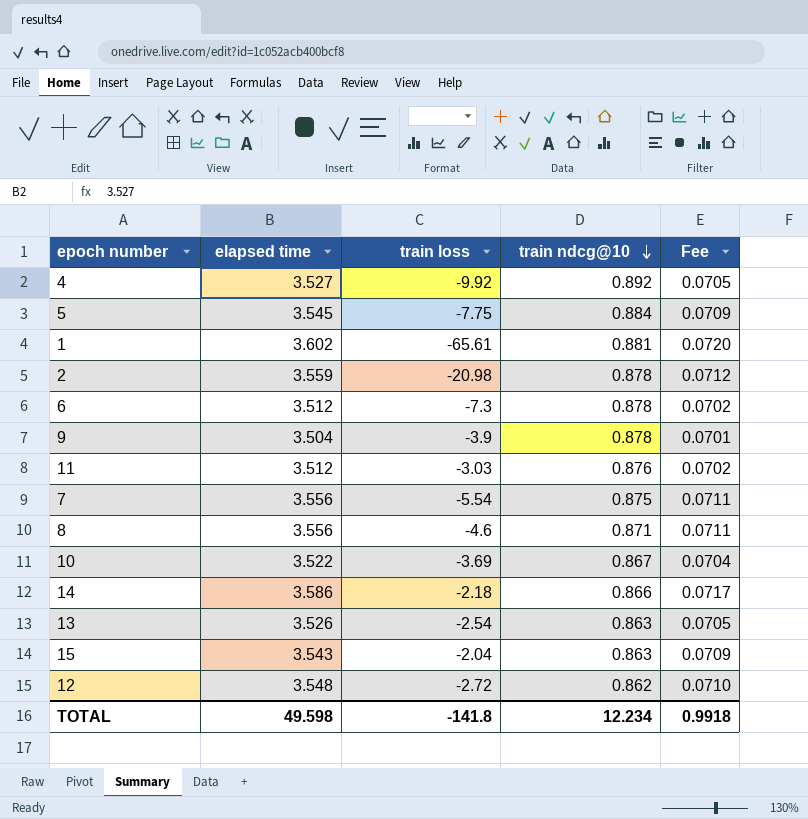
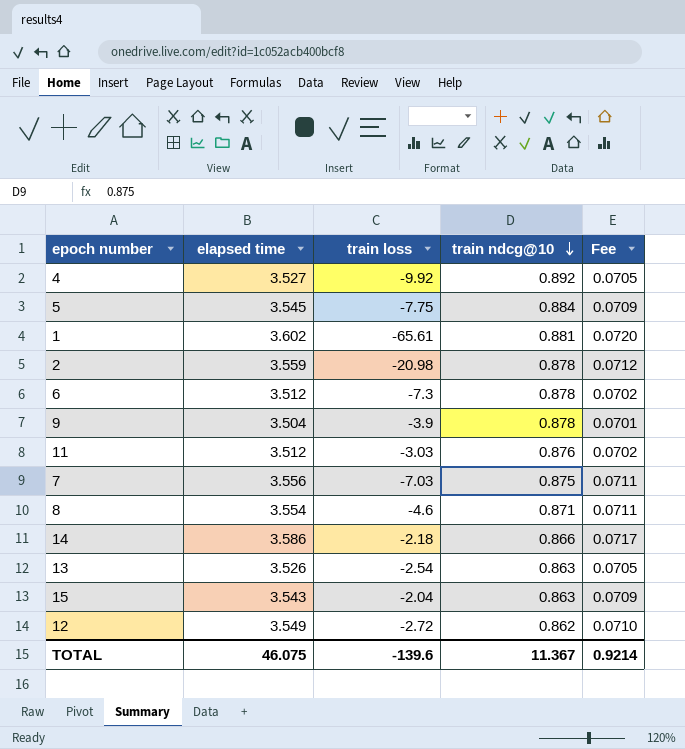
row 10: 3.522 | -3.69 | 0.867 | 0.0704 -> none
7 | train loss: -5.54 -> -7.03
8 | elapsed time: 3.556 -> 3.554
12 | elapsed time: 3.548 -> 3.549
TOTAL | elapsed time: 49.598 -> 46.075
TOTAL | train loss: -141.8 -> -139.6
TOTAL | train ndcg@10: 12.234 -> 11.367
TOTAL | Fee: 0.9918 -> 0.9214

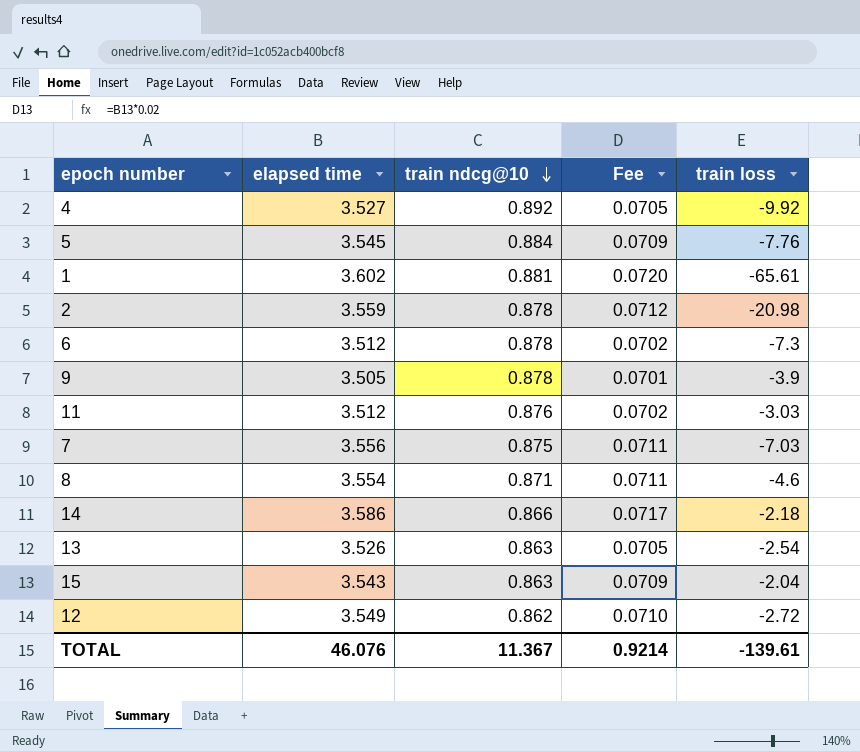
column train loss | position: 3 -> 5
5 | train loss: -7.75 -> -7.76
9 | elapsed time: 3.504 -> 3.505
TOTAL | elapsed time: 46.075 -> 46.076
TOTAL | train loss: -139.6 -> -139.61

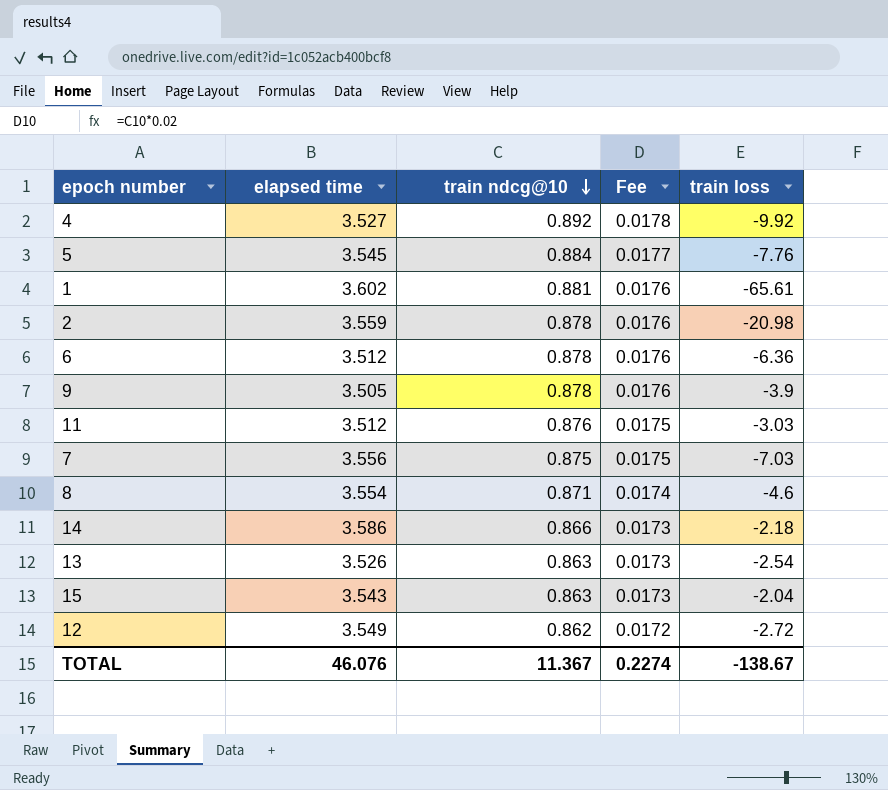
column Fee | formula: [elapsed time] * 0.02 -> [train ndcg@10] * 0.02
6 | train loss: -7.3 -> -6.36
TOTAL | Fee: 0.9214 -> 0.2274
TOTAL | train loss: -139.61 -> -138.67

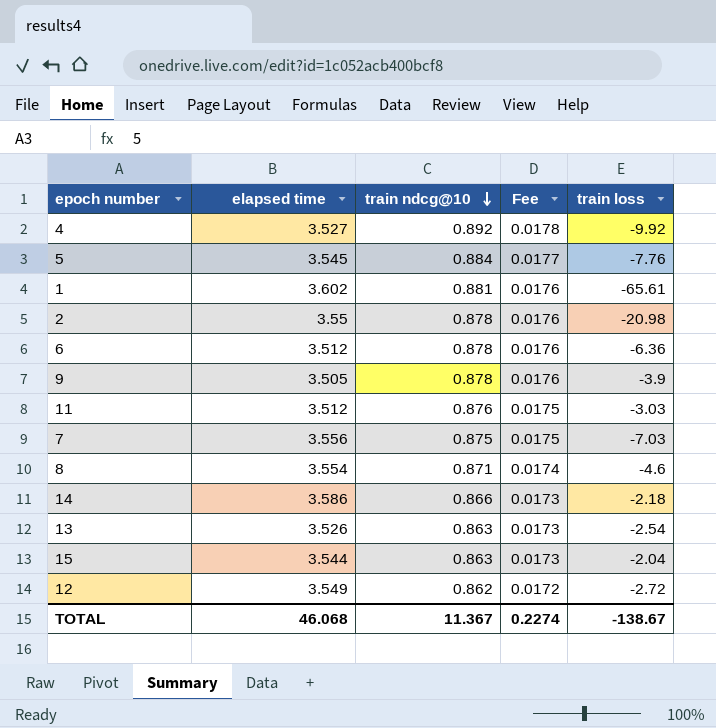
2 | elapsed time: 3.559 -> 3.55
15 | elapsed time: 3.543 -> 3.544
TOTAL | elapsed time: 46.076 -> 46.068

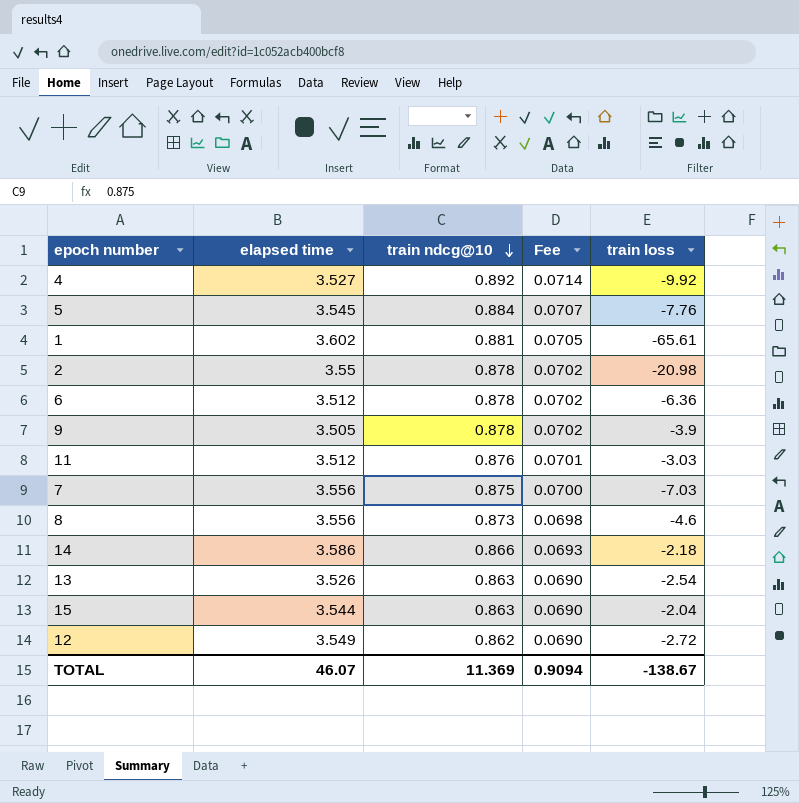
column Fee | formula: [train ndcg@10] * 0.02 -> [train ndcg@10] * 0.08
8 | elapsed time: 3.554 -> 3.556
8 | train ndcg@10: 0.871 -> 0.873
TOTAL | elapsed time: 46.068 -> 46.07
TOTAL | train ndcg@10: 11.367 -> 11.369
TOTAL | Fee: 0.2274 -> 0.9094

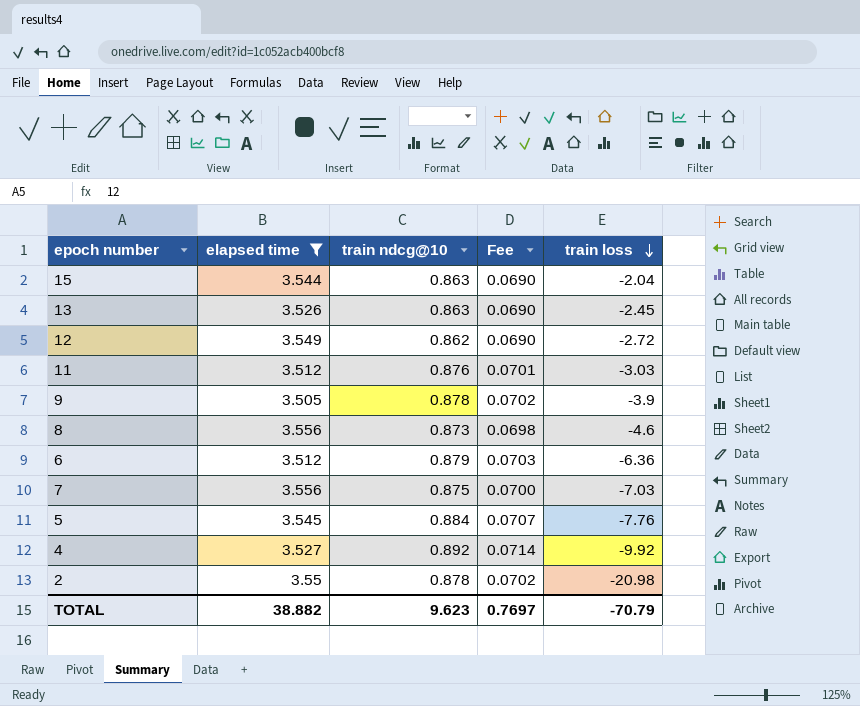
filter: none -> elapsed time <= 3.556
row order: train ndcg@10 descending -> train loss descending
13 | train loss: -2.54 -> -2.45
6 | train ndcg@10: 0.878 -> 0.879
6 | Fee: 0.0702 -> 0.0703
TOTAL | elapsed time: 46.07 -> 38.882
TOTAL | train ndcg@10: 11.369 -> 9.623
TOTAL | Fee: 0.9094 -> 0.7697
TOTAL | train loss: -138.67 -> -70.79

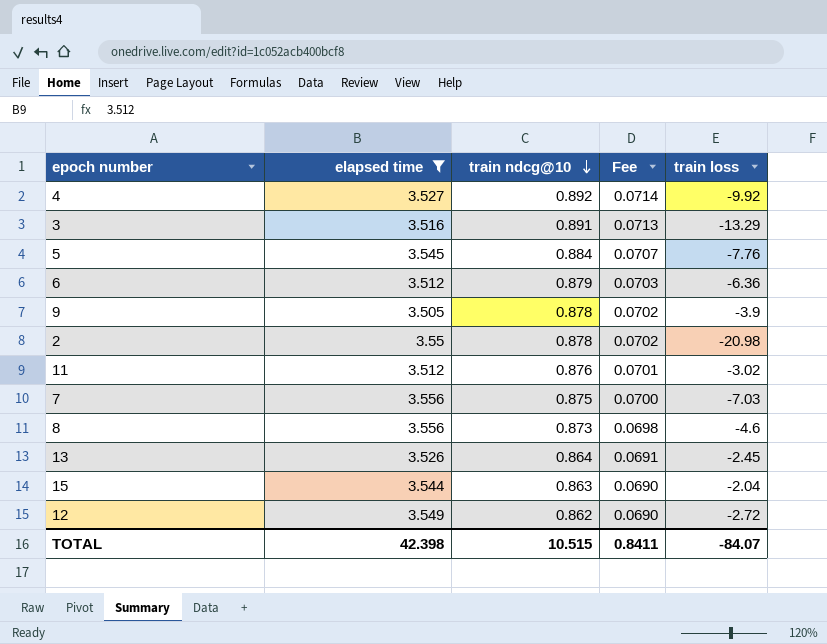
row order: train loss descending -> train ndcg@10 descending
row 3: none -> 3.516 | 0.891 | 0.0713 | -13.29
11 | train loss: -3.03 -> -3.02
13 | train ndcg@10: 0.863 -> 0.864
13 | Fee: 0.0690 -> 0.0691
TOTAL | elapsed time: 38.882 -> 42.398
TOTAL | train ndcg@10: 9.623 -> 10.515
TOTAL | Fee: 0.7697 -> 0.8411
TOTAL | train loss: -70.79 -> -84.07

